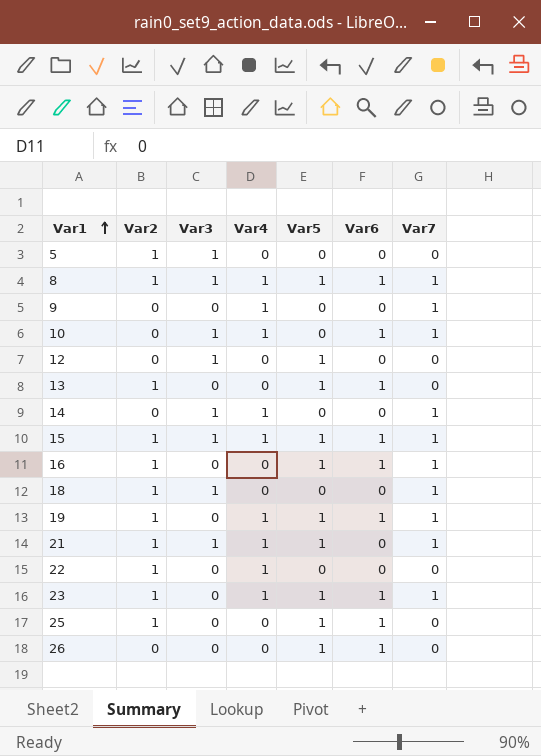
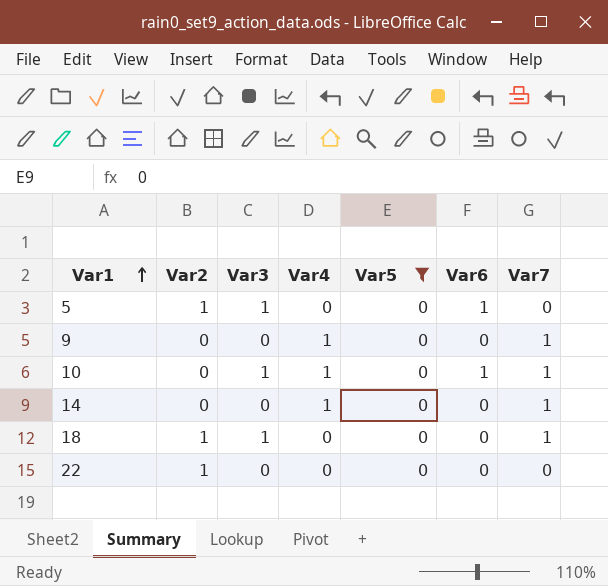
filter: none -> Var5 = 0
5 | Var6: 0 -> 1
14 | Var3: 1 -> 0
22 | Var4: 1 -> 0

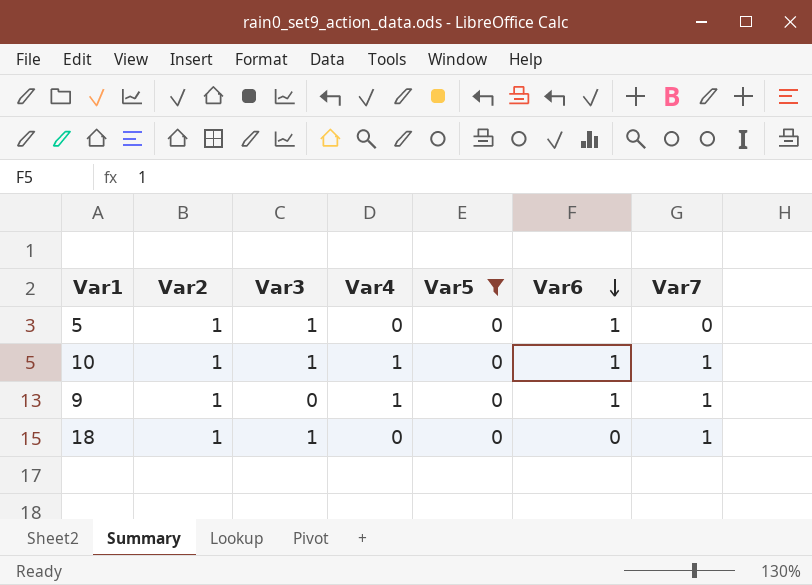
row order: Var1 ascending -> Var6 descending
row 14: 0 | 0 | 1 | 0 | 0 | 1 -> none
row 22: 1 | 0 | 0 | 0 | 0 | 0 -> none
10 | Var2: 0 -> 1
9 | Var2: 0 -> 1
9 | Var6: 0 -> 1

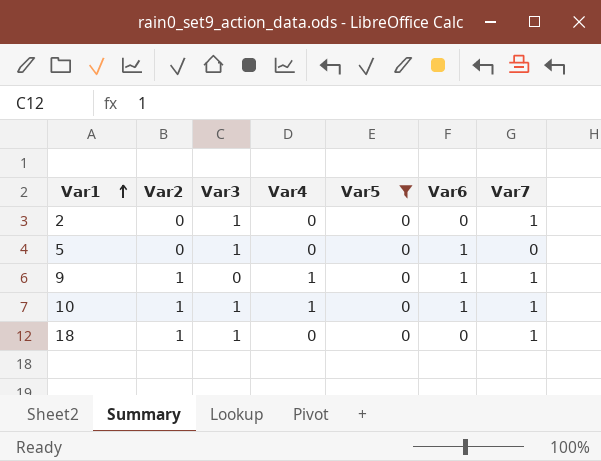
row order: Var6 descending -> Var1 ascending
row 2: none -> 0 | 1 | 0 | 0 | 0 | 1
5 | Var2: 1 -> 0

